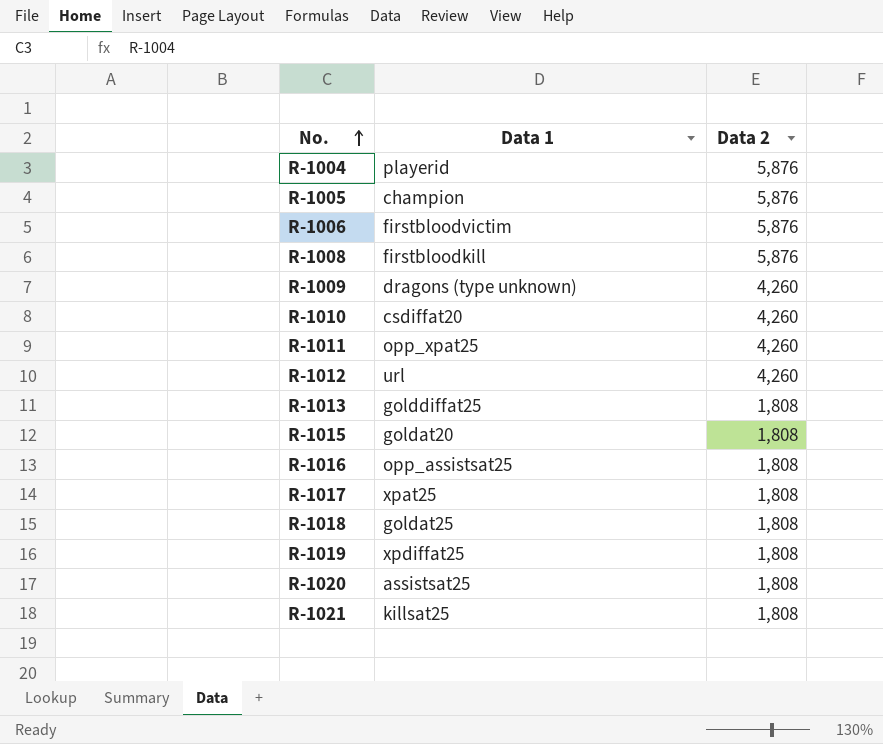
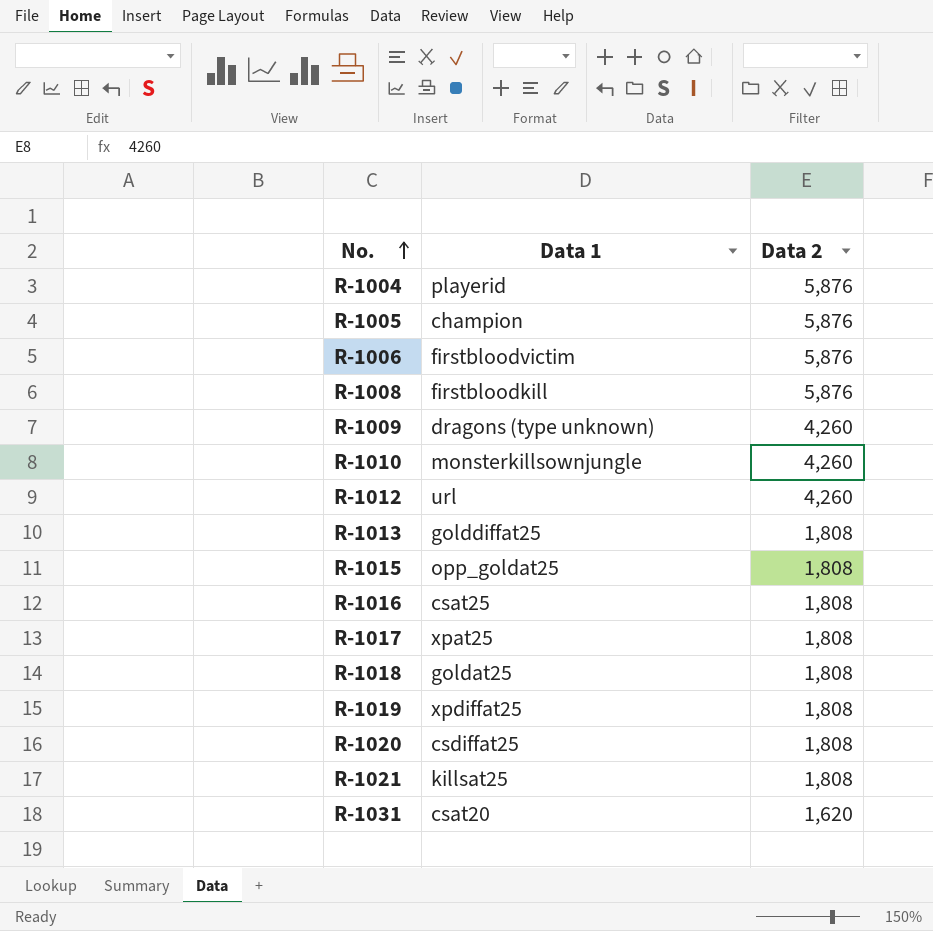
row R-1011: opp_xpat25 | 4,260 -> none
R-1010 | Data 1: csdiffat20 -> monsterkillsownjungle
R-1015 | Data 1: goldat20 -> opp_goldat25
R-1016 | Data 1: opp_assistsat25 -> csat25
R-1020 | Data 1: assistsat25 -> csdiffat25
row R-1031: none -> csat20 | 1,620

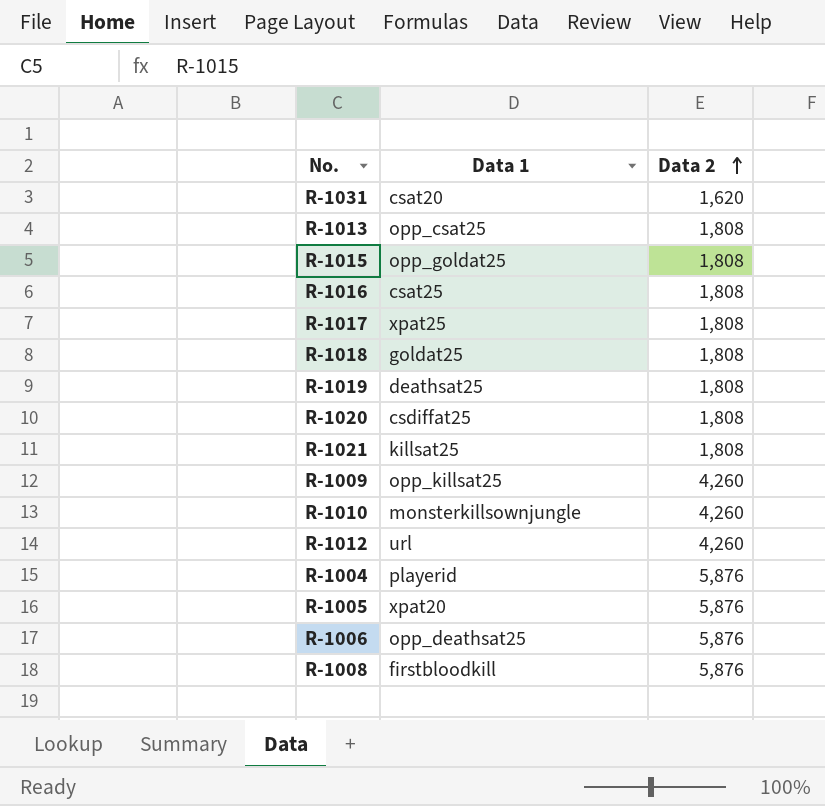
row order: No. ascending -> Data 2 ascending
R-1013 | Data 1: golddiffat25 -> opp_csat25
R-1019 | Data 1: xpdiffat25 -> deathsat25
R-1009 | Data 1: dragons (type unknown) -> opp_killsat25
R-1005 | Data 1: champion -> xpat20
R-1006 | Data 1: firstbloodvictim -> opp_deathsat25

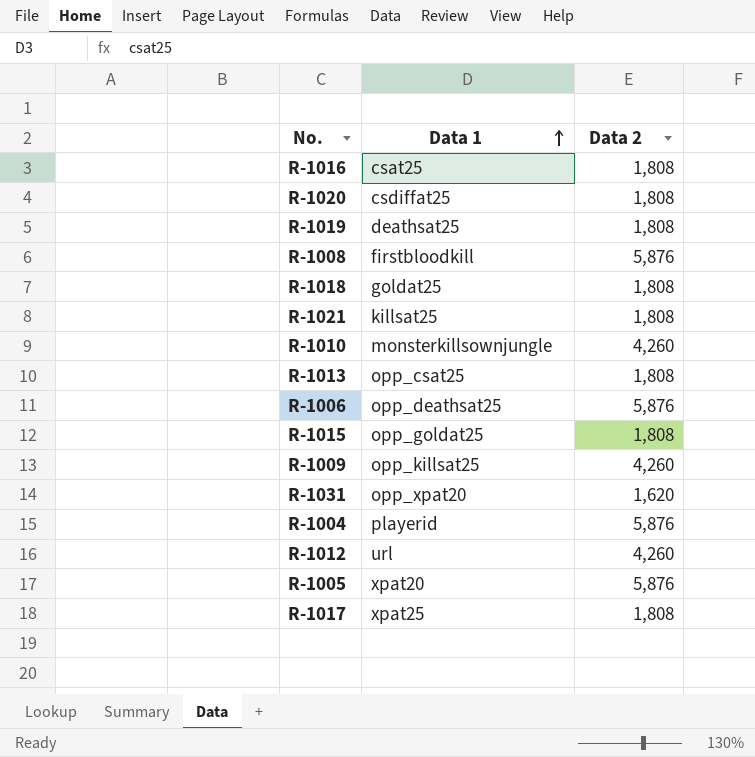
row order: Data 2 ascending -> Data 1 ascending
R-1031 | Data 1: csat20 -> opp_xpat20

